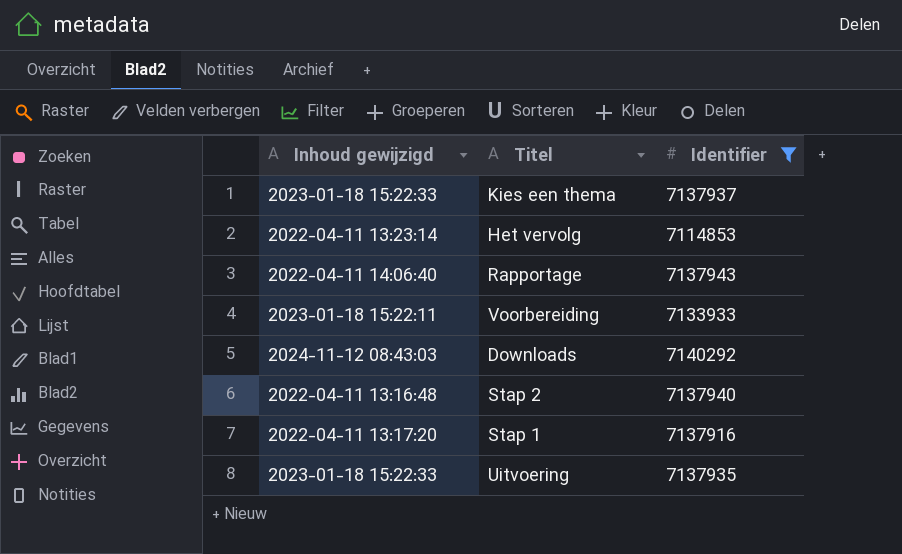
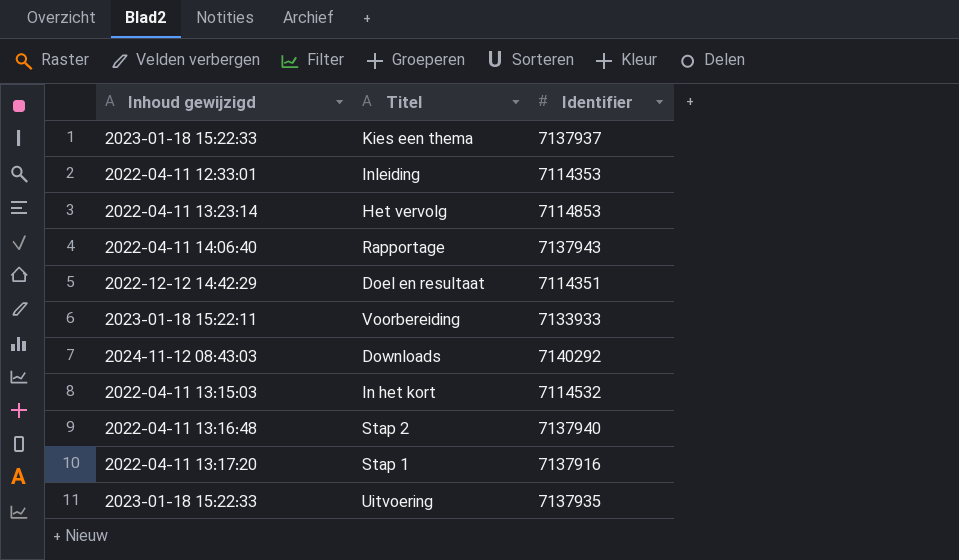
filter: Identifier >= 7114853 -> none

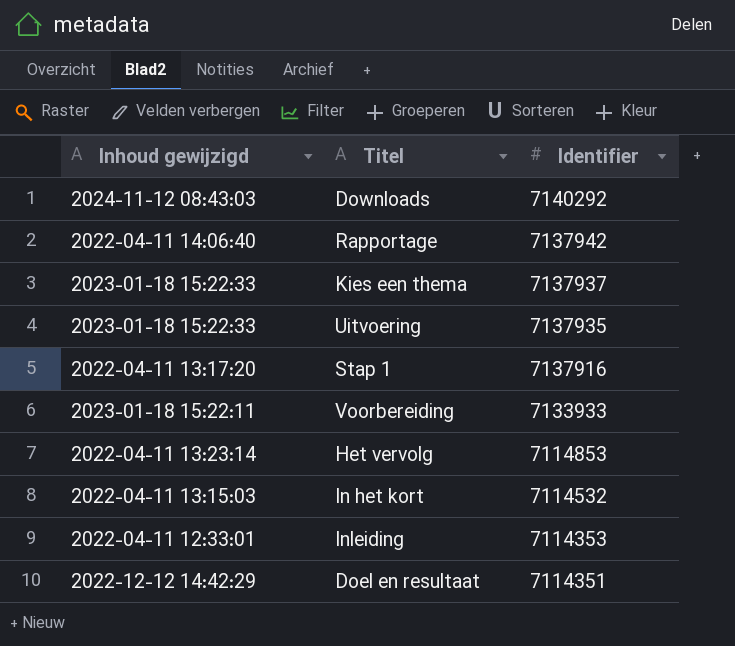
row order: none -> Identifier descending
row Stap 2: 2022-04-11 13:16:48 | 7137940 -> none
Rapportage | Identifier: 7137943 -> 7137942

